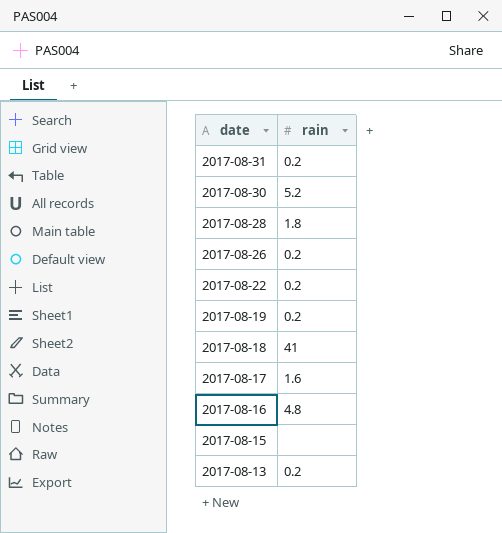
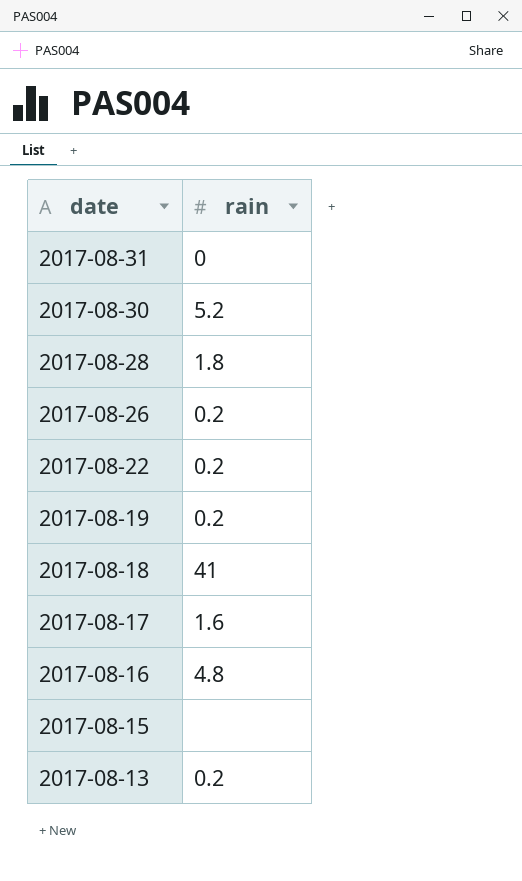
2017-08-31 | rain: 0.2 -> 0

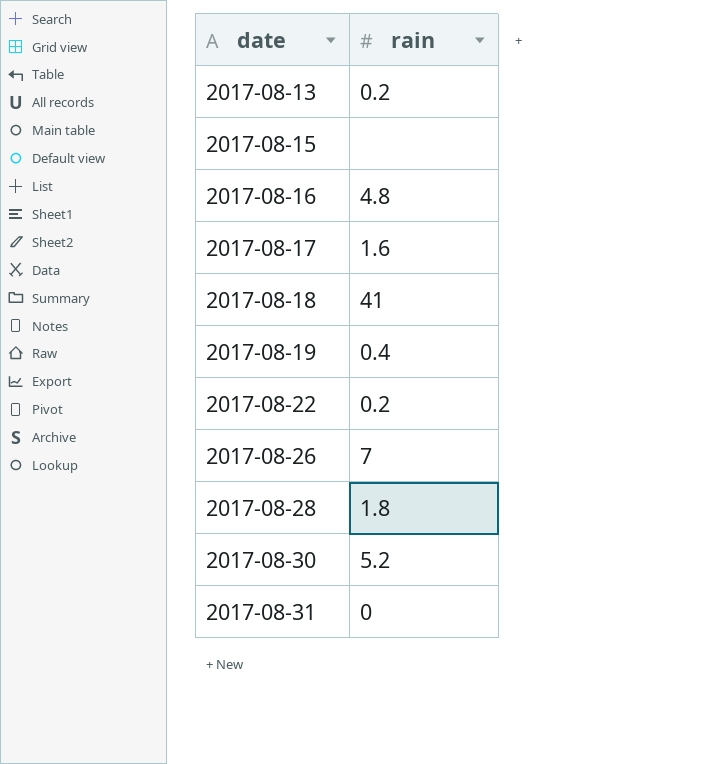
row order: date descending -> date ascending
2017-08-19 | rain: 0.2 -> 0.4
2017-08-26 | rain: 0.2 -> 7

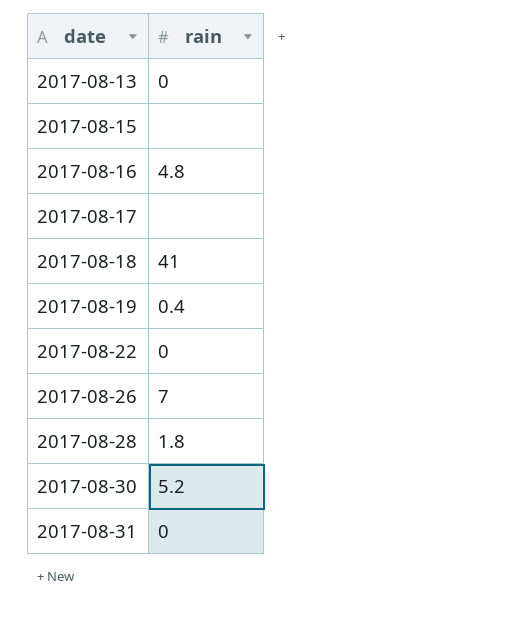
2017-08-13 | rain: 0.2 -> 0
2017-08-17 | rain: 1.6 -> none
2017-08-22 | rain: 0.2 -> 0

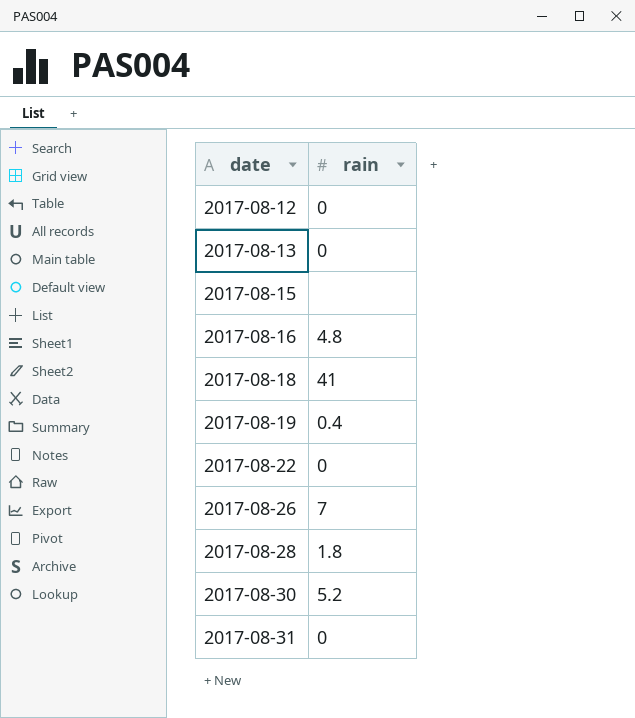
row 2017-08-17: none -> none
row 2017-08-12: none -> 0

